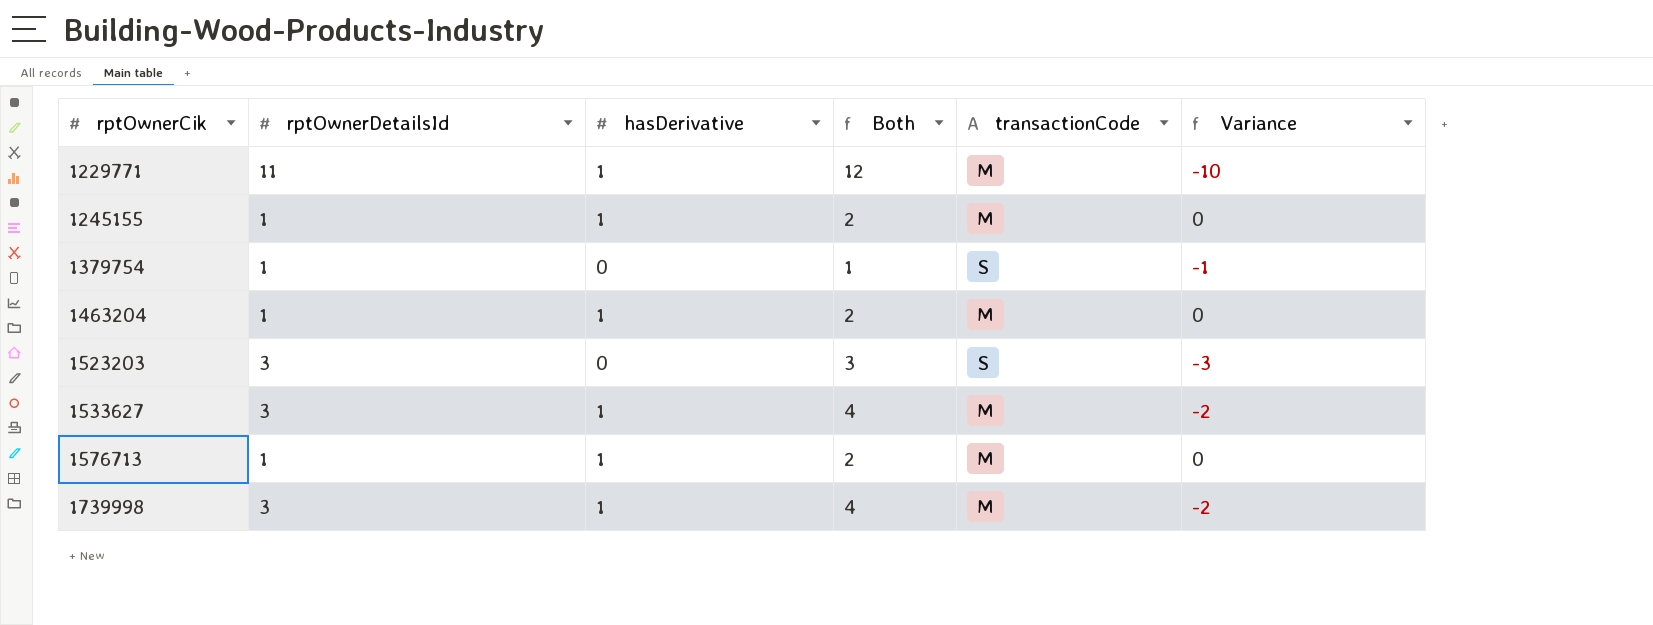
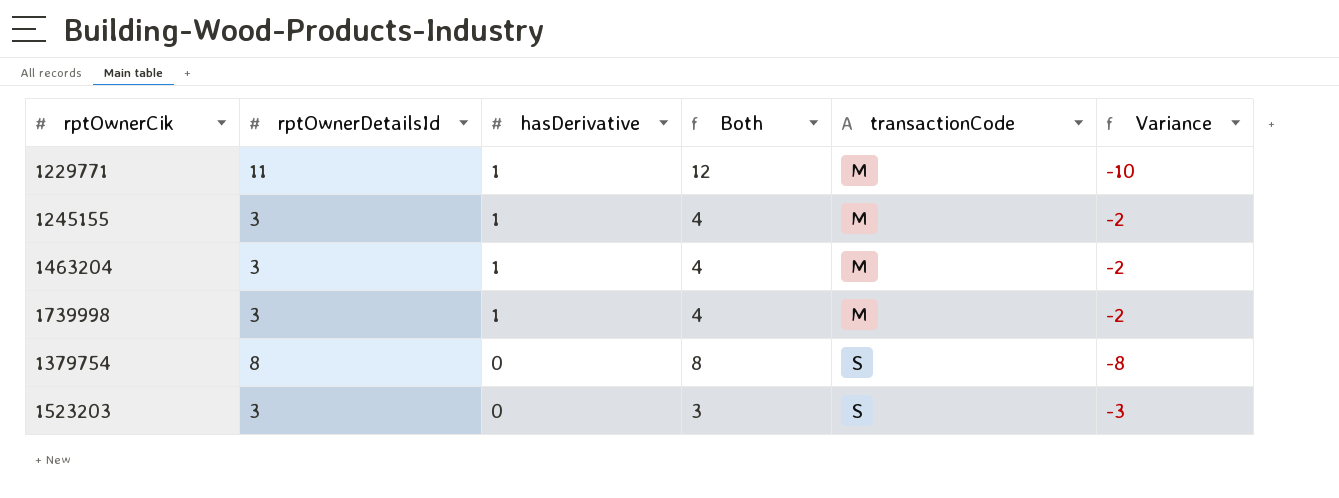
row order: rptOwnerCik ascending -> hasDerivative descending
row 1533627: 3 | 1 | 4 | M | -2 -> none
row 1576713: 1 | 1 | 2 | M | 0 -> none
1245155 | rptOwnerDetailsId: 1 -> 3
1245155 | Both: 2 -> 4
1245155 | Variance: 0 -> -2
1463204 | rptOwnerDetailsId: 1 -> 3
1463204 | Both: 2 -> 4
1463204 | Variance: 0 -> -2
1379754 | rptOwnerDetailsId: 1 -> 8
1379754 | Both: 1 -> 8
1379754 | Variance: -1 -> -8

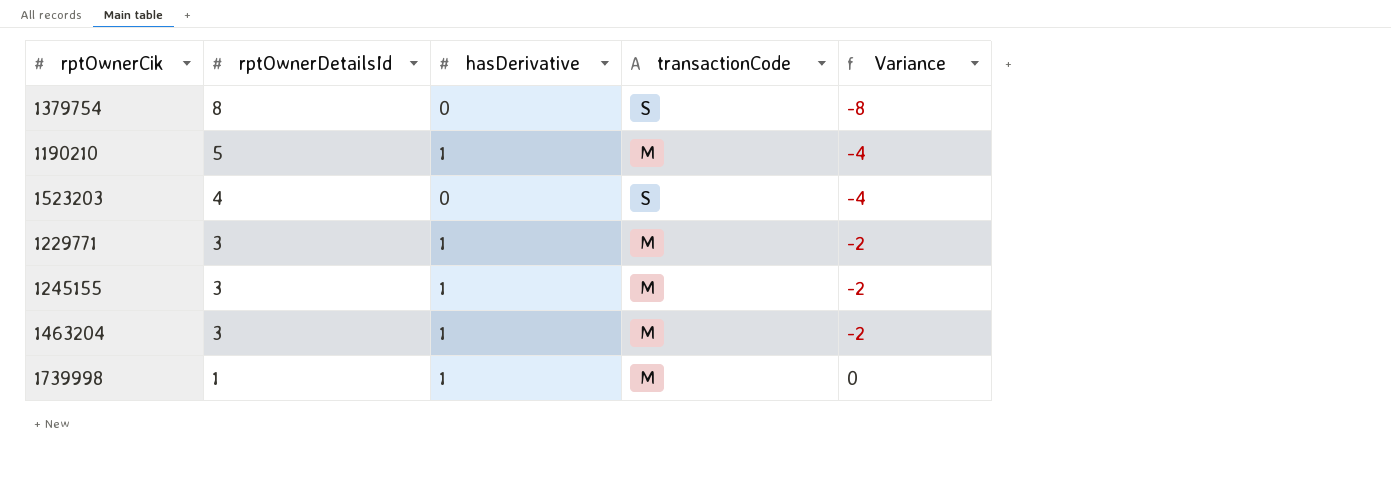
row order: hasDerivative descending -> rptOwnerDetailsId descending
column Both | formula: [rptOwnerDetailsId] + [hasDerivative] -> none
row 1190210: none -> 5 | 1 | M | -4
1523203 | rptOwnerDetailsId: 3 -> 4
1523203 | Variance: -3 -> -4
1229771 | rptOwnerDetailsId: 11 -> 3
1229771 | Variance: -10 -> -2
1739998 | rptOwnerDetailsId: 3 -> 1
1739998 | Variance: -2 -> 0

